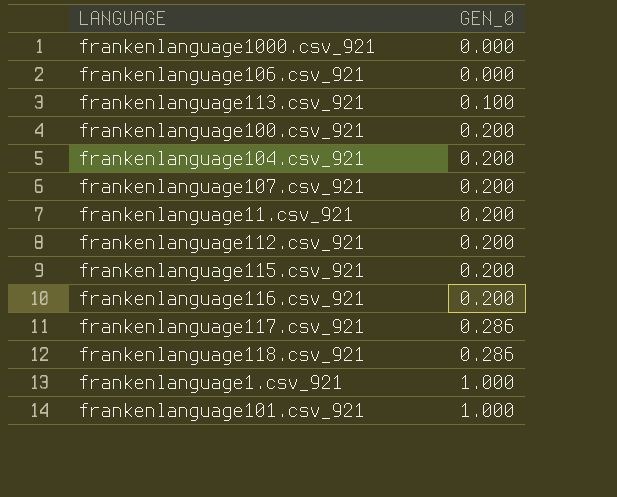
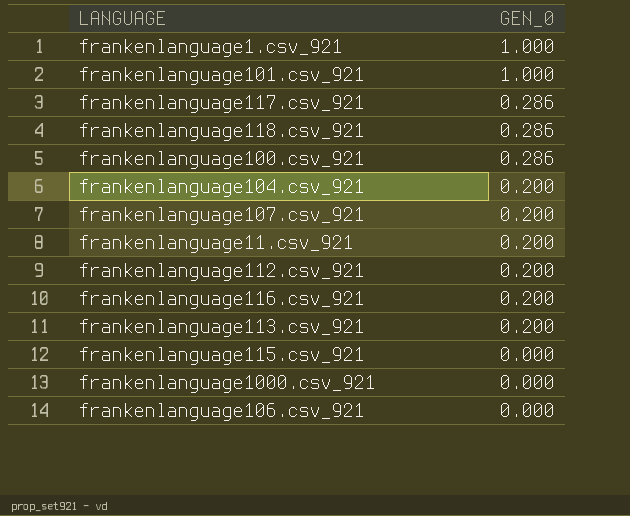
row order: GEN_0 ascending -> GEN_0 descending
frankenlanguage100.csv_921 | GEN_0: 0.200 -> 0.286
frankenlanguage113.csv_921 | GEN_0: 0.100 -> 0.200
frankenlanguage115.csv_921 | GEN_0: 0.200 -> 0.000

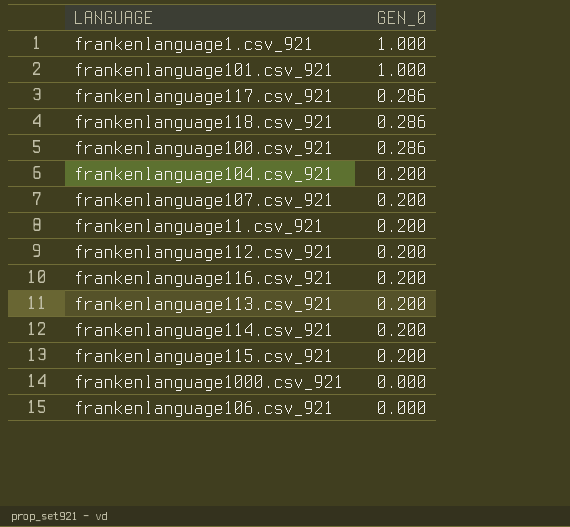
row frankenlanguage114.csv_921: none -> 0.200
frankenlanguage115.csv_921 | GEN_0: 0.000 -> 0.200

